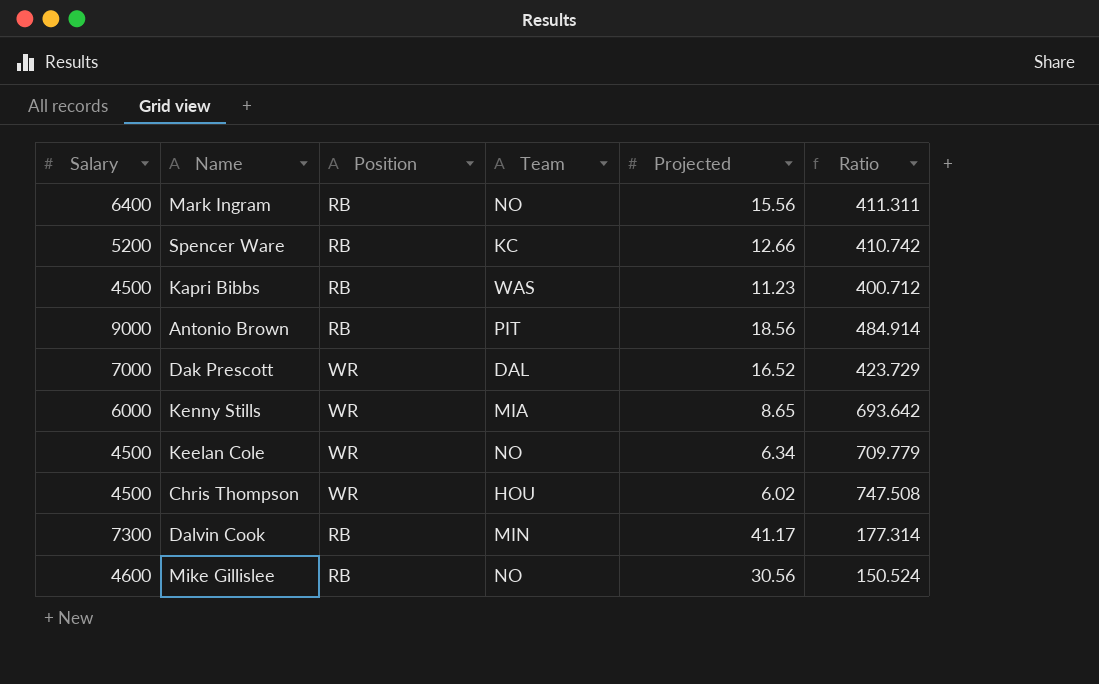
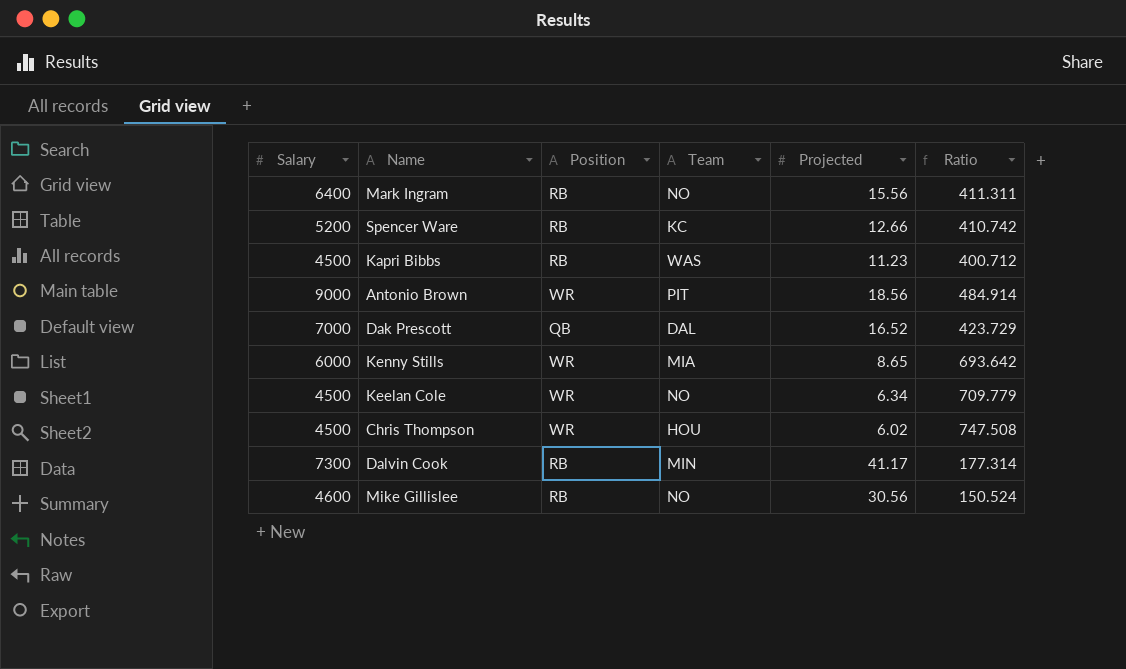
Antonio Brown | Position: RB -> WR
Dak Prescott | Position: WR -> QB

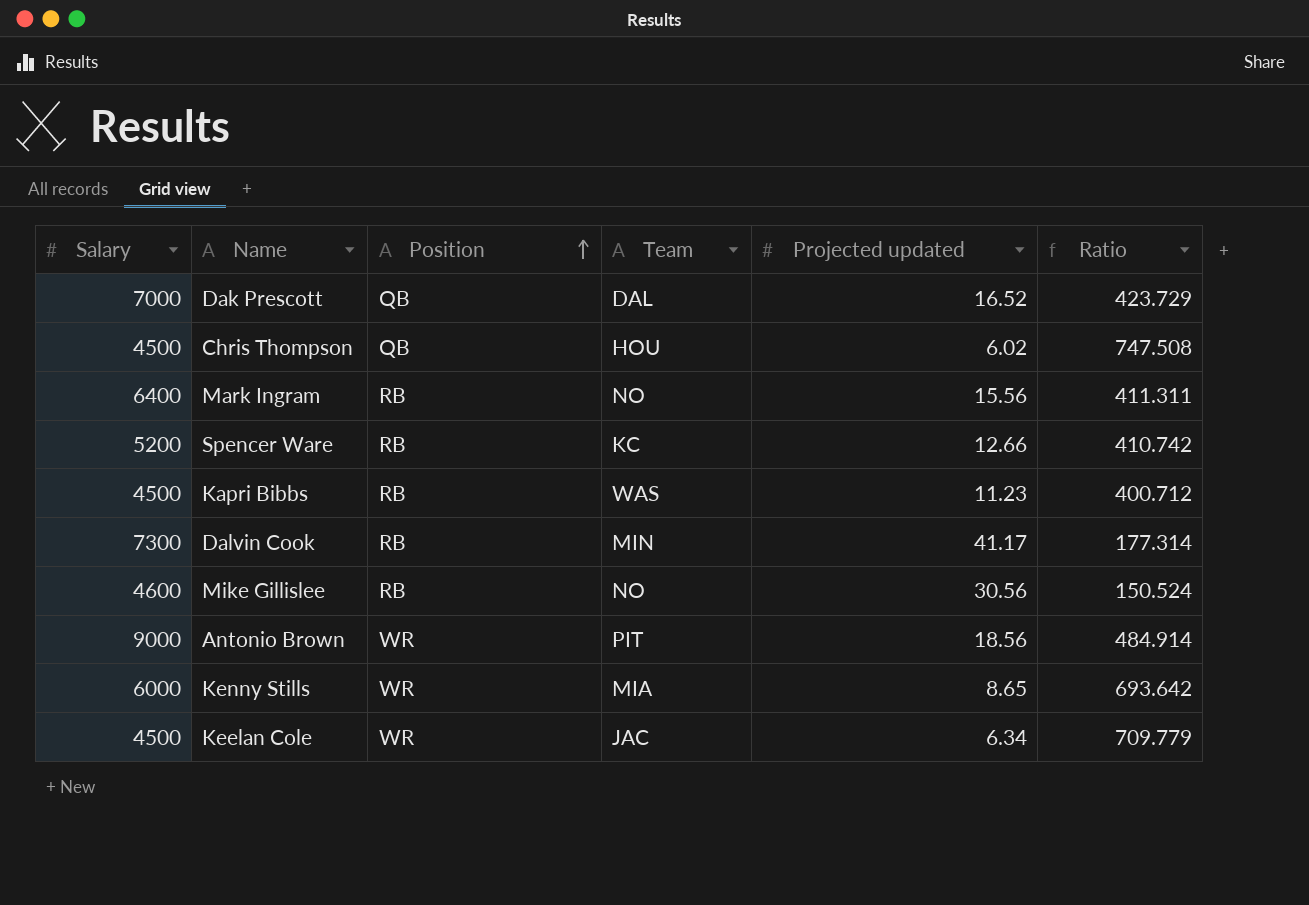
row order: none -> Position ascending
column name: Projected -> Projected updated
Chris Thompson | Position: WR -> QB
Keelan Cole | Team: NO -> JAC

